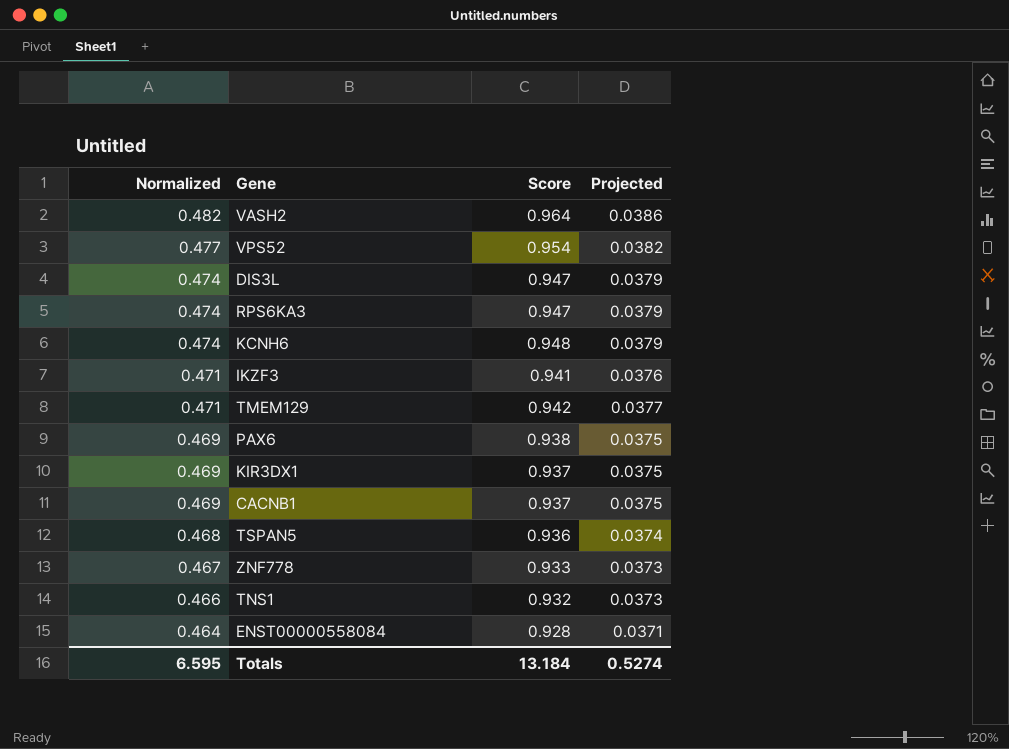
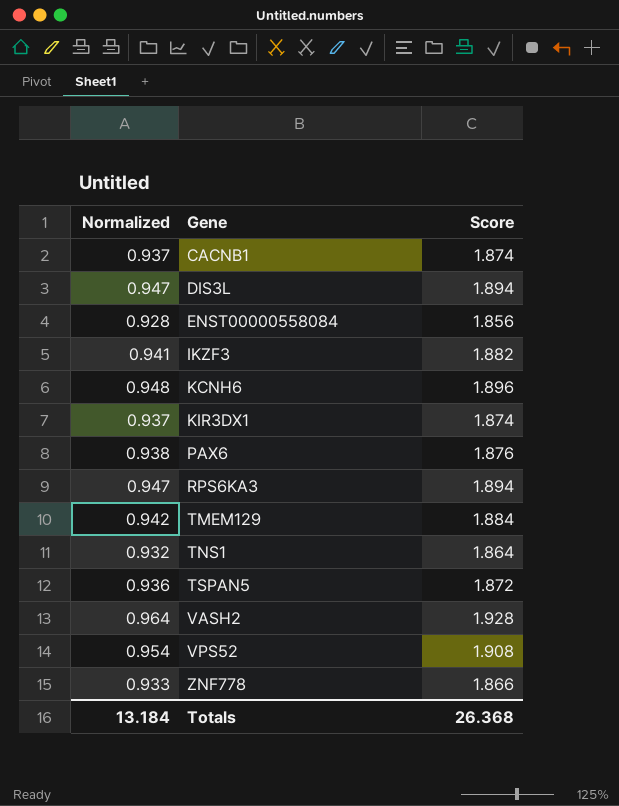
row order: Normalized descending -> Gene ascending
column Projected | formula: [Score] * 0.04 -> none
CACNB1 | Normalized: 0.469 -> 0.937
CACNB1 | Score: 0.937 -> 1.874
DIS3L | Normalized: 0.474 -> 0.947
DIS3L | Score: 0.947 -> 1.894
ENST00000558084 | Normalized: 0.464 -> 0.928
ENST00000558084 | Score: 0.928 -> 1.856
IKZF3 | Normalized: 0.471 -> 0.941
IKZF3 | Score: 0.941 -> 1.882
KCNH6 | Normalized: 0.474 -> 0.948
KCNH6 | Score: 0.948 -> 1.896
KIR3DX1 | Normalized: 0.469 -> 0.937
KIR3DX1 | Score: 0.937 -> 1.874
PAX6 | Normalized: 0.469 -> 0.938
PAX6 | Score: 0.938 -> 1.876
RPS6KA3 | Normalized: 0.474 -> 0.947
RPS6KA3 | Score: 0.947 -> 1.894
TMEM129 | Normalized: 0.471 -> 0.942
TMEM129 | Score: 0.942 -> 1.884
TNS1 | Normalized: 0.466 -> 0.932
TNS1 | Score: 0.932 -> 1.864
TSPAN5 | Normalized: 0.468 -> 0.936
TSPAN5 | Score: 0.936 -> 1.872
VASH2 | Normalized: 0.482 -> 0.964
VASH2 | Score: 0.964 -> 1.928
VPS52 | Normalized: 0.477 -> 0.954
VPS52 | Score: 0.954 -> 1.908
ZNF778 | Normalized: 0.467 -> 0.933
ZNF778 | Score: 0.933 -> 1.866
Totals | Normalized: 6.595 -> 13.184
Totals | Score: 13.184 -> 26.368

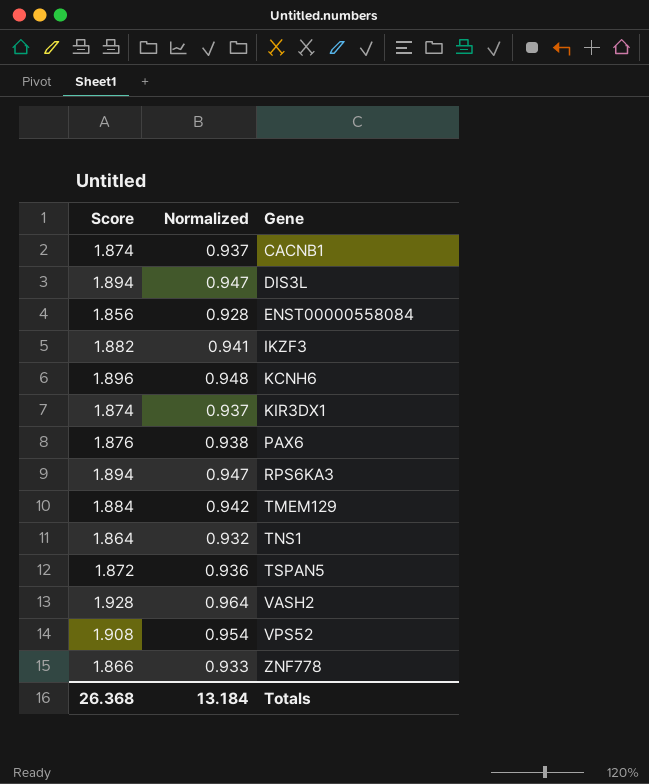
column Score | position: 3 -> 1

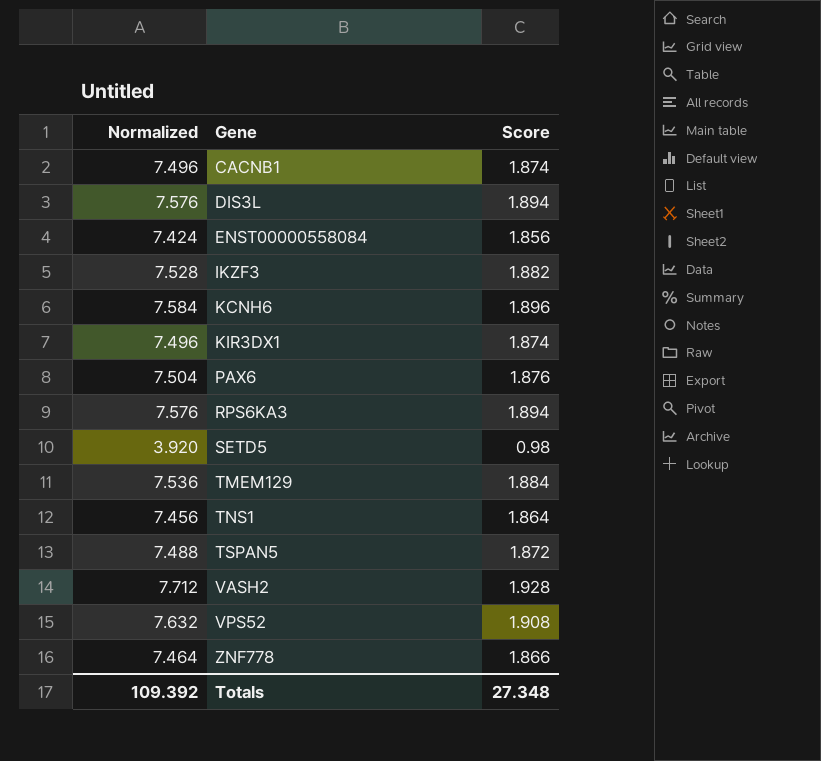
column Normalized | formula: [Score] * 0.5 -> [Score] * 4
column Score | position: 1 -> 3
row SETD5: none -> 3.920 | 0.98
Totals | Normalized: 13.184 -> 109.392
Totals | Score: 26.368 -> 27.348

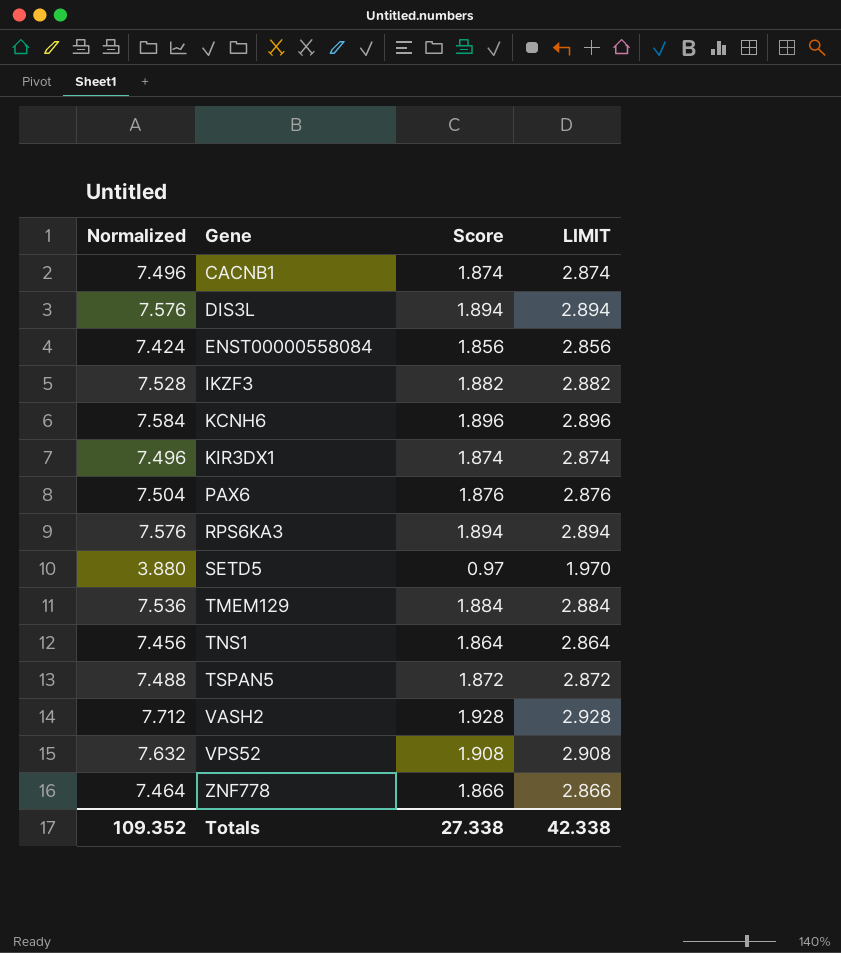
column LIMIT | formula: none -> [Score] + 1
SETD5 | Normalized: 3.920 -> 3.880
SETD5 | Score: 0.98 -> 0.97
Totals | Normalized: 109.392 -> 109.352
Totals | Score: 27.348 -> 27.338

